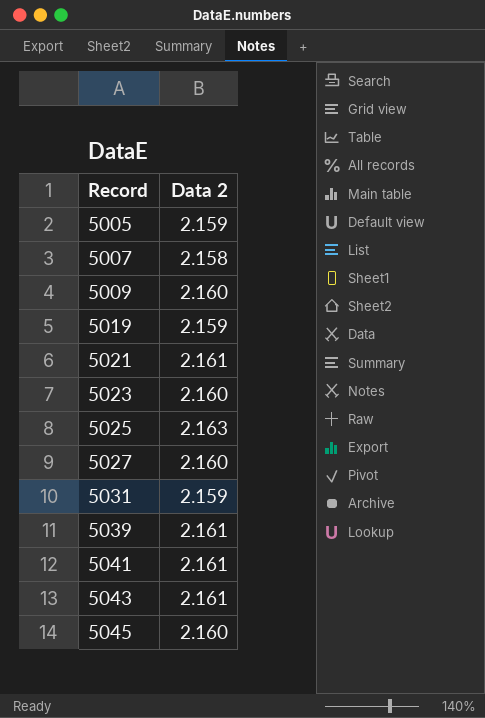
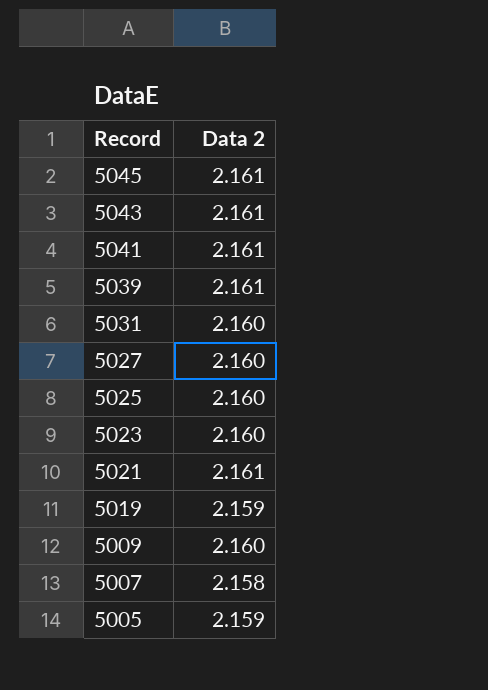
row order: Record ascending -> Record descending
5045 | Data 2: 2.160 -> 2.161
5031 | Data 2: 2.159 -> 2.160
5025 | Data 2: 2.163 -> 2.160

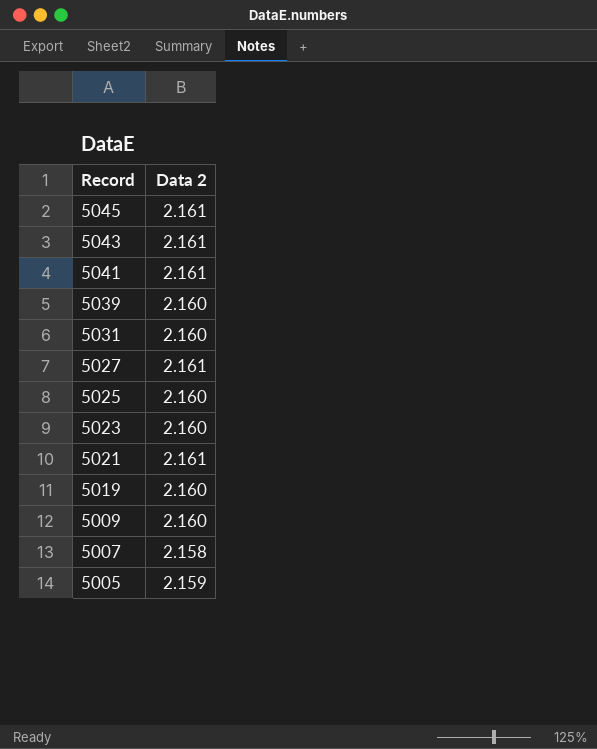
5039 | Data 2: 2.161 -> 2.160
5027 | Data 2: 2.160 -> 2.161
5019 | Data 2: 2.159 -> 2.160

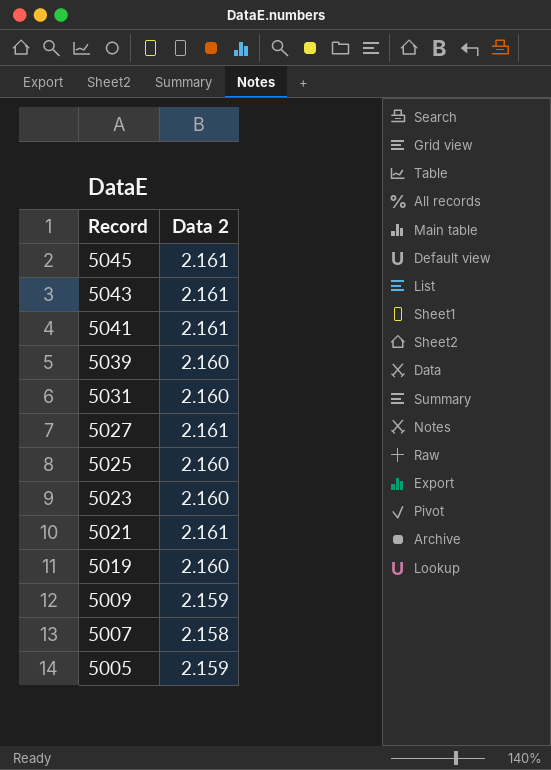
5009 | Data 2: 2.160 -> 2.159

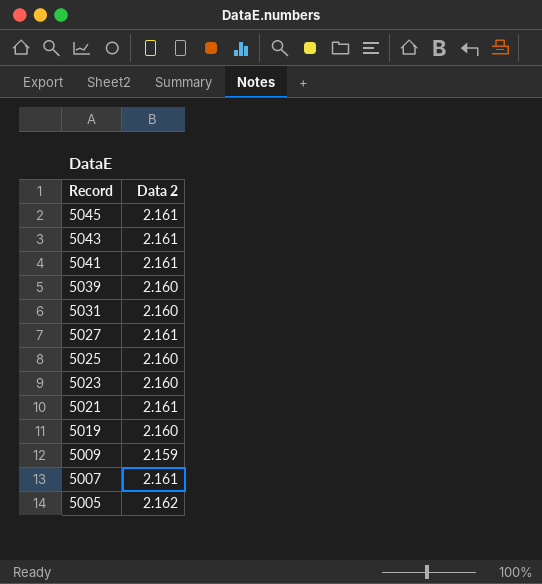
5007 | Data 2: 2.158 -> 2.161
5005 | Data 2: 2.159 -> 2.162

